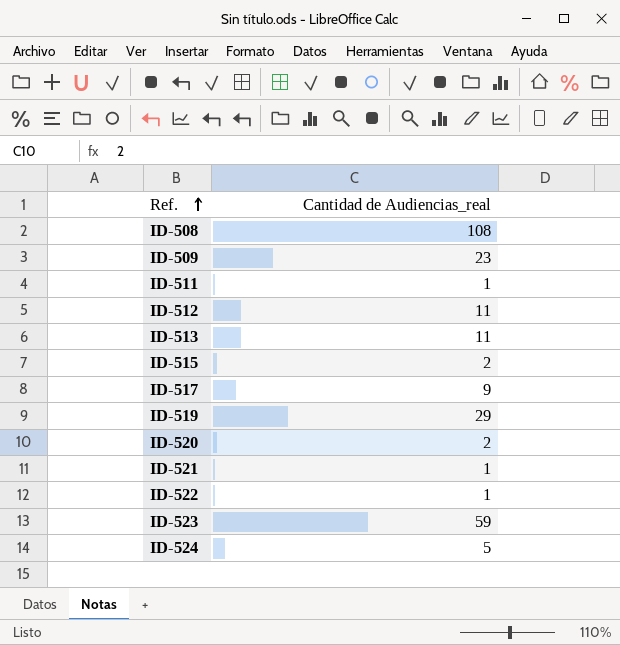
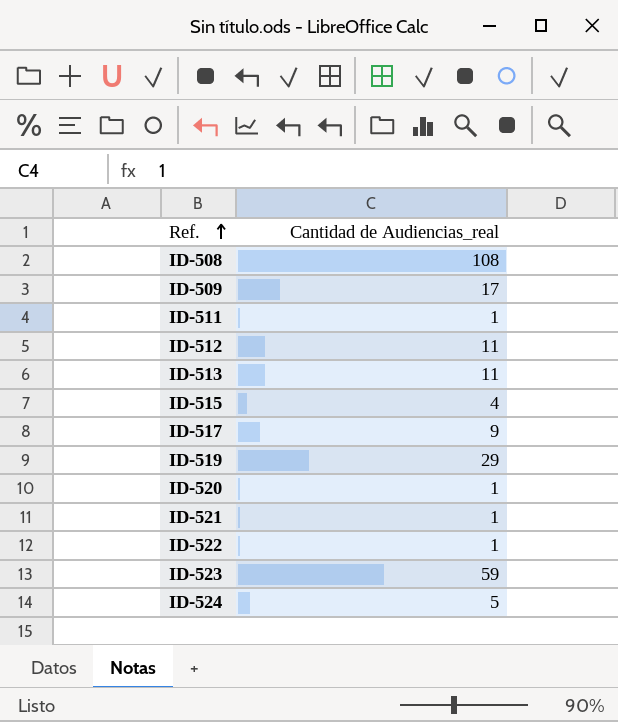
ID-509 | Cantidad de Audiencias_real: 23 -> 17
ID-515 | Cantidad de Audiencias_real: 2 -> 4
ID-520 | Cantidad de Audiencias_real: 2 -> 1

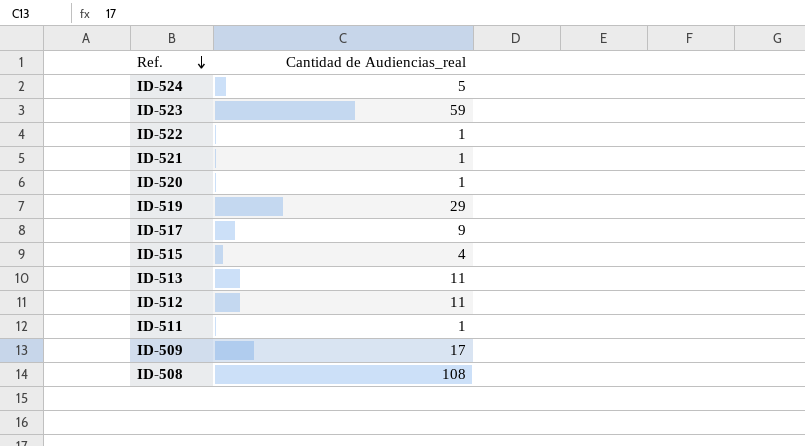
row order: Ref. ascending -> Ref. descending

